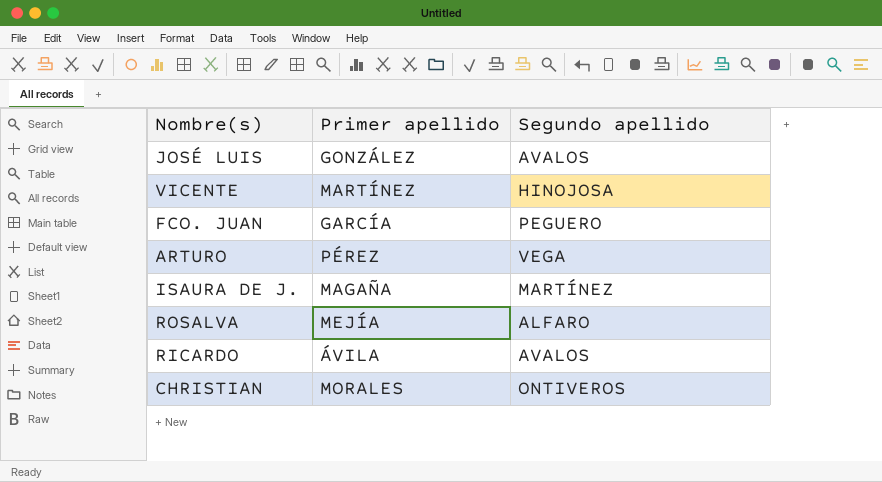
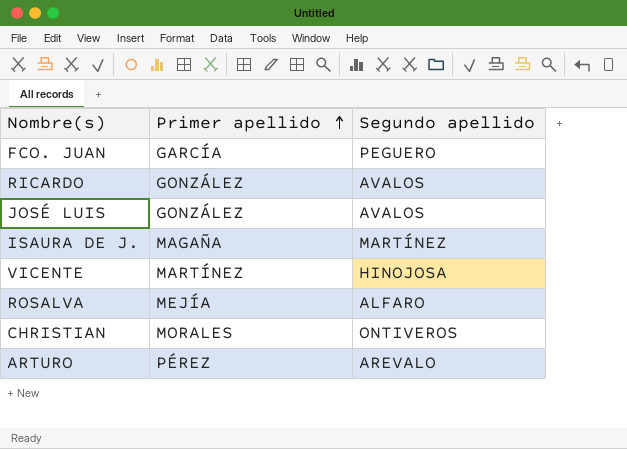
row order: none -> Primer apellido ascending
RICARDO | Primer apellido: ÁVILA -> GONZÁLEZ
ARTURO | Segundo apellido: VEGA -> AREVALO

